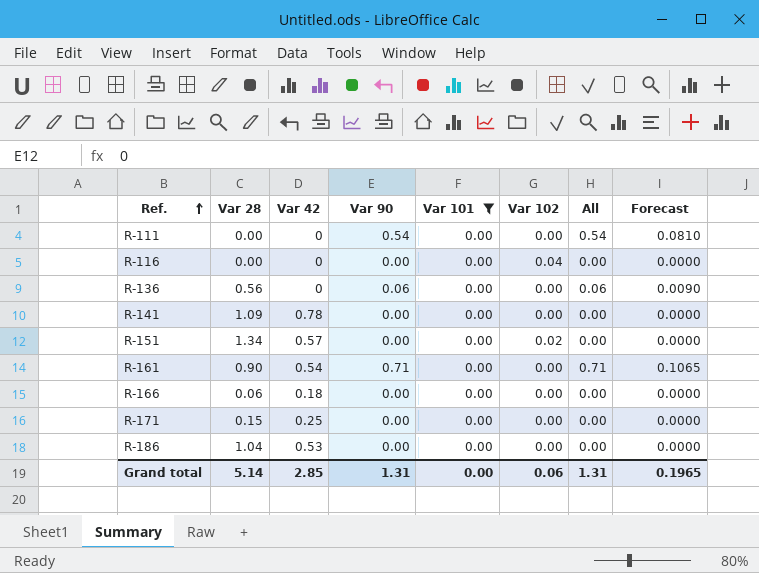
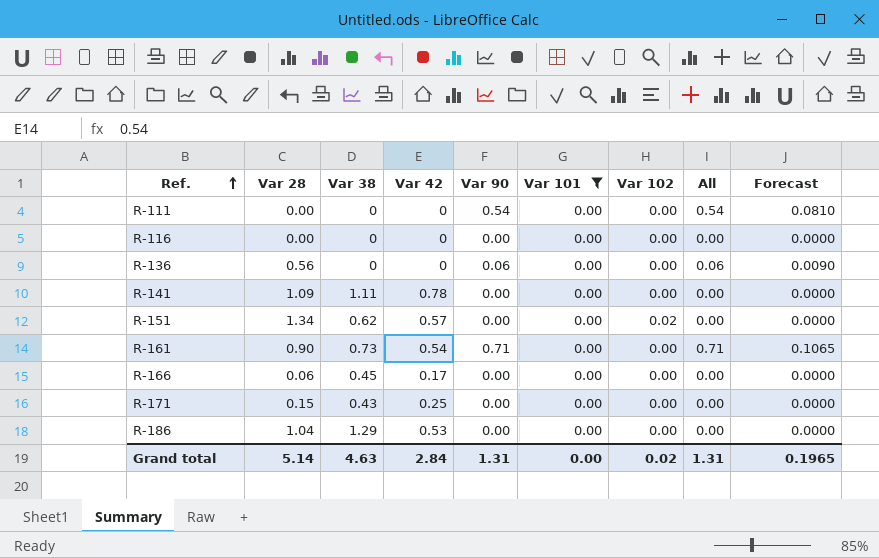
column Var 38 | position: none -> 3
R-116 | Var 102: 0.04 -> 0.00
R-166 | Var 42: 0.18 -> 0.17
Grand total | Var 42: 2.85 -> 2.84
Grand total | Var 102: 0.06 -> 0.02

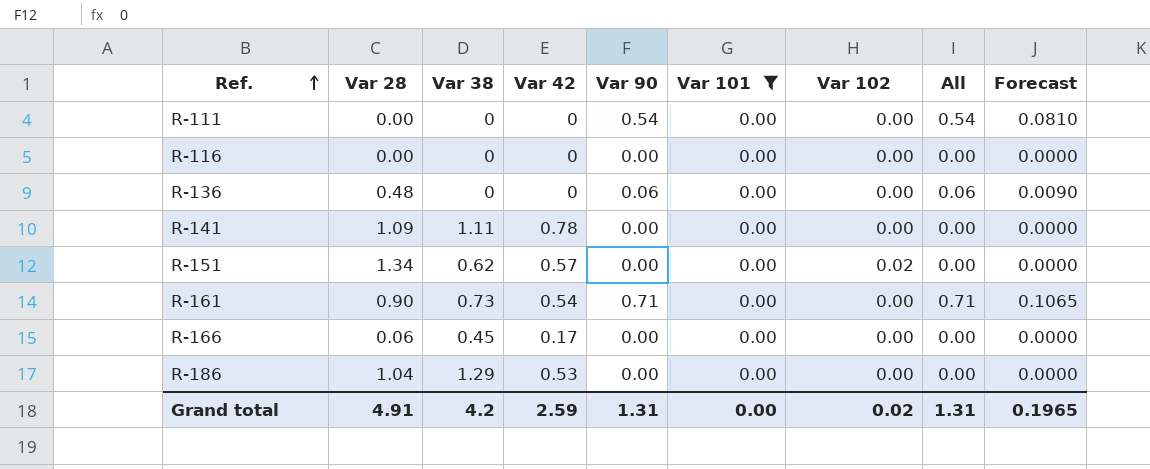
row R-171: 0.15 | 0.43 | 0.25 | 0.00 | 0.00 | 0.00 | 0.00 | 0.0000 -> none
R-136 | Var 28: 0.56 -> 0.48
Grand total | Var 28: 5.14 -> 4.91
Grand total | Var 38: 4.63 -> 4.2
Grand total | Var 42: 2.84 -> 2.59

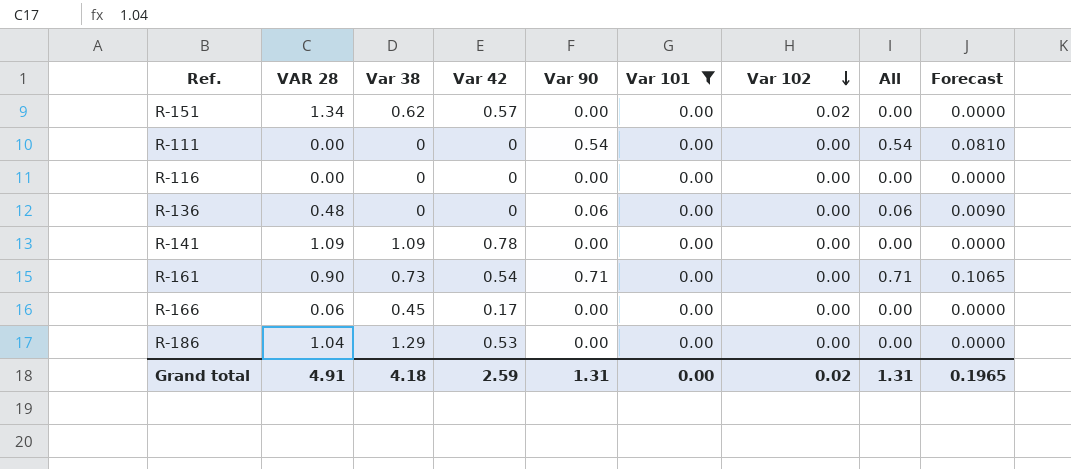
row order: Ref. ascending -> Var 102 descending
column name: Var 28 -> VAR 28
R-141 | Var 38: 1.11 -> 1.09
Grand total | Var 38: 4.2 -> 4.18

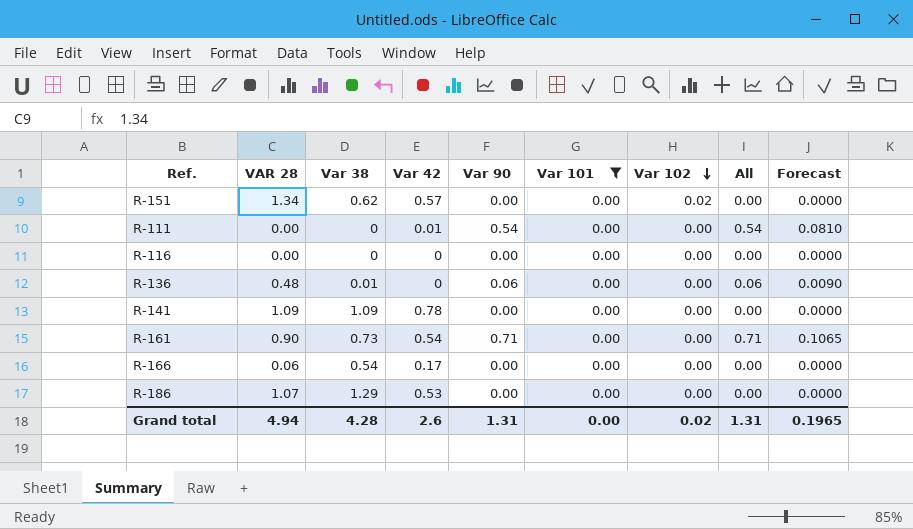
R-111 | Var 42: 0 -> 0.01
R-136 | Var 38: 0 -> 0.01
R-166 | Var 38: 0.45 -> 0.54
R-186 | VAR 28: 1.04 -> 1.07
Grand total | VAR 28: 4.91 -> 4.94
Grand total | Var 38: 4.18 -> 4.28
Grand total | Var 42: 2.59 -> 2.6

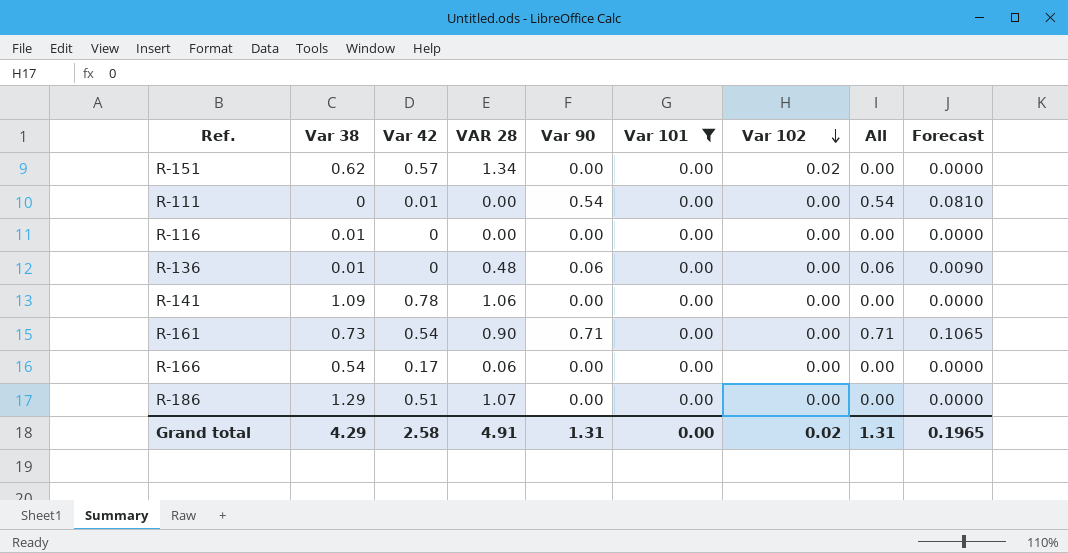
column VAR 28 | position: 2 -> 4
R-116 | Var 38: 0 -> 0.01
R-141 | VAR 28: 1.09 -> 1.06
R-186 | Var 42: 0.53 -> 0.51
Grand total | Var 38: 4.28 -> 4.29
Grand total | Var 42: 2.6 -> 2.58
Grand total | VAR 28: 4.94 -> 4.91

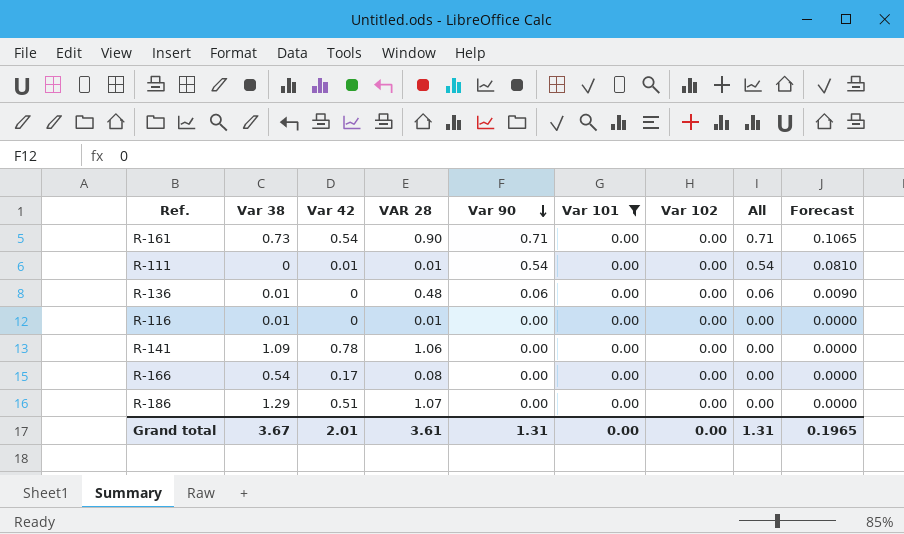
row order: Var 102 descending -> Var 90 descending
row R-151: 0.62 | 0.57 | 1.34 | 0.00 | 0.00 | 0.02 | 0.00 | 0.0000 -> none
R-111 | VAR 28: 0.00 -> 0.01
R-116 | VAR 28: 0.00 -> 0.01
R-166 | VAR 28: 0.06 -> 0.08
Grand total | Var 38: 4.29 -> 3.67
Grand total | Var 42: 2.58 -> 2.01
Grand total | VAR 28: 4.91 -> 3.61
Grand total | Var 102: 0.02 -> 0.00

